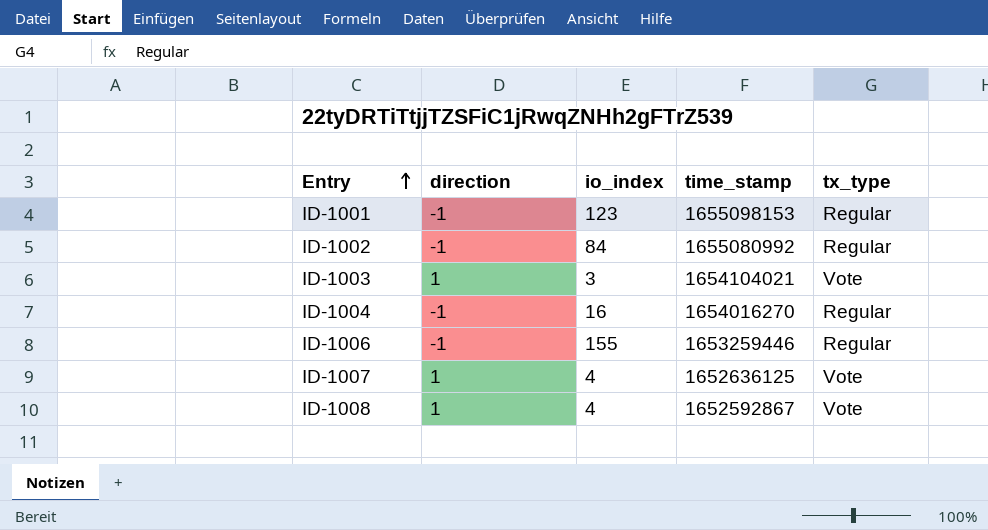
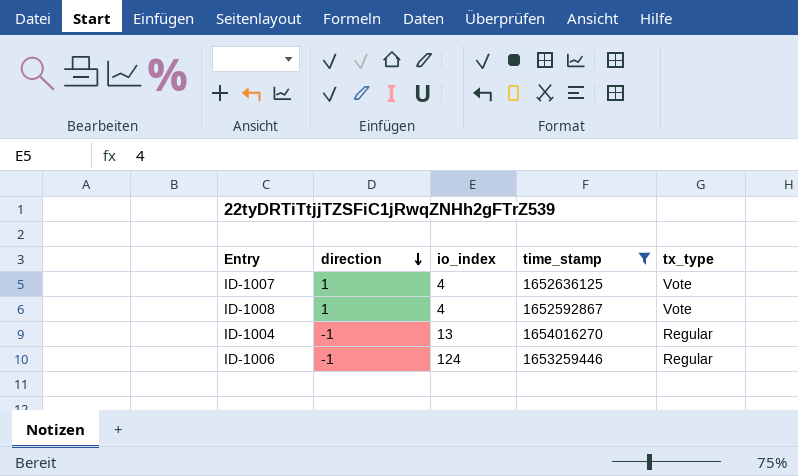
filter: none -> time_stamp <= 1654016270
row order: Entry ascending -> direction descending
ID-1004 | io_index: 16 -> 13
ID-1006 | io_index: 155 -> 124

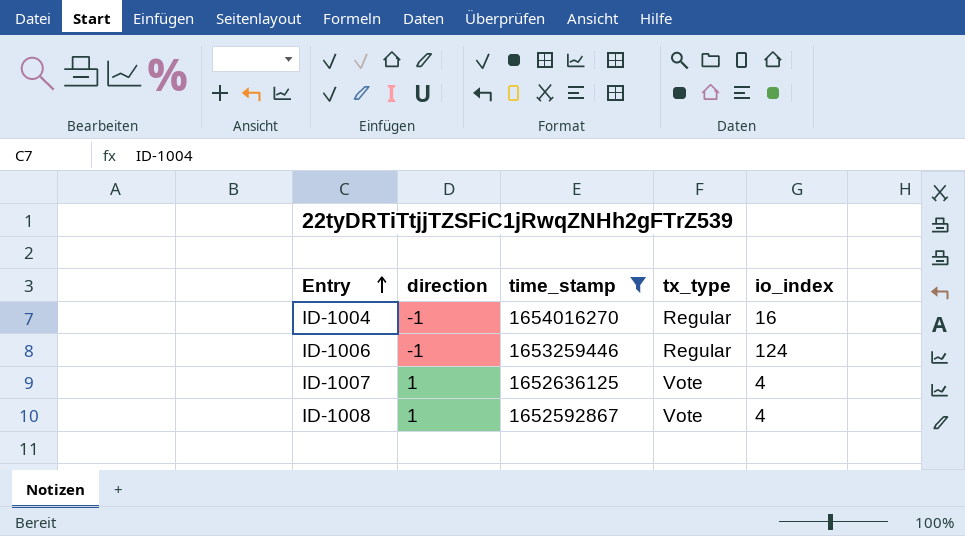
row order: direction descending -> Entry ascending
column io_index | position: 3 -> 5
ID-1004 | io_index: 13 -> 16

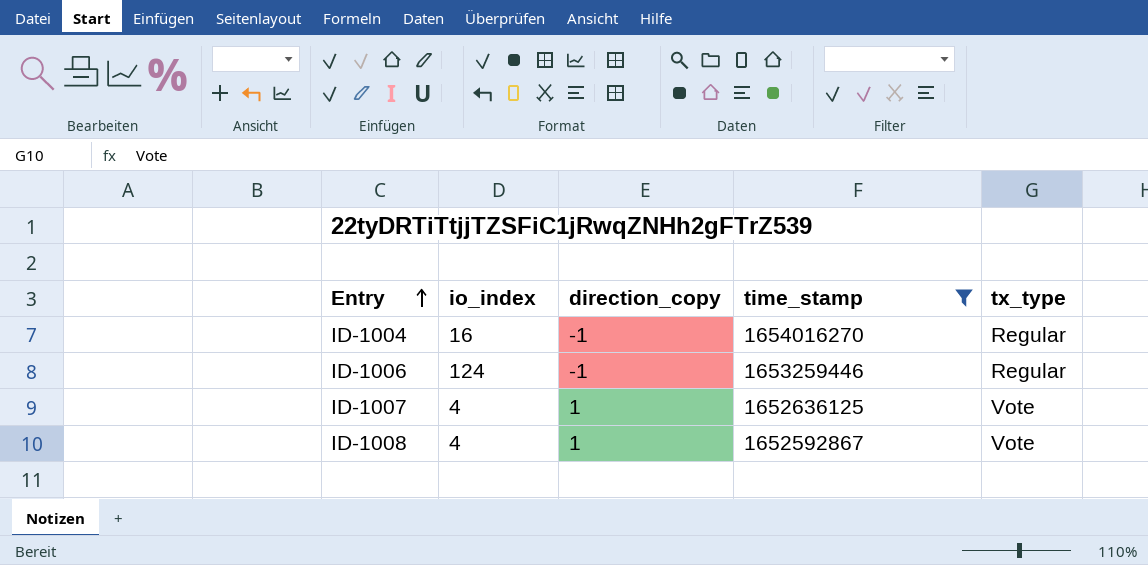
column io_index | position: 5 -> 2
column name: direction -> direction_copy

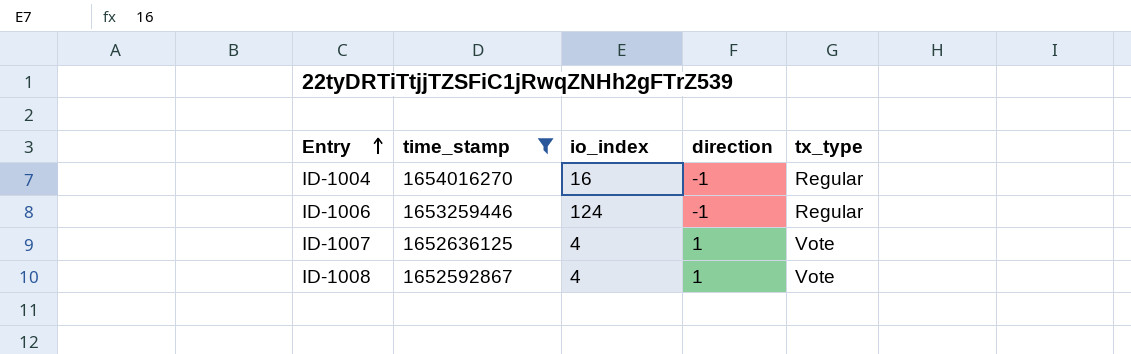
column time_stamp | position: 4 -> 2
column name: direction_copy -> direction

